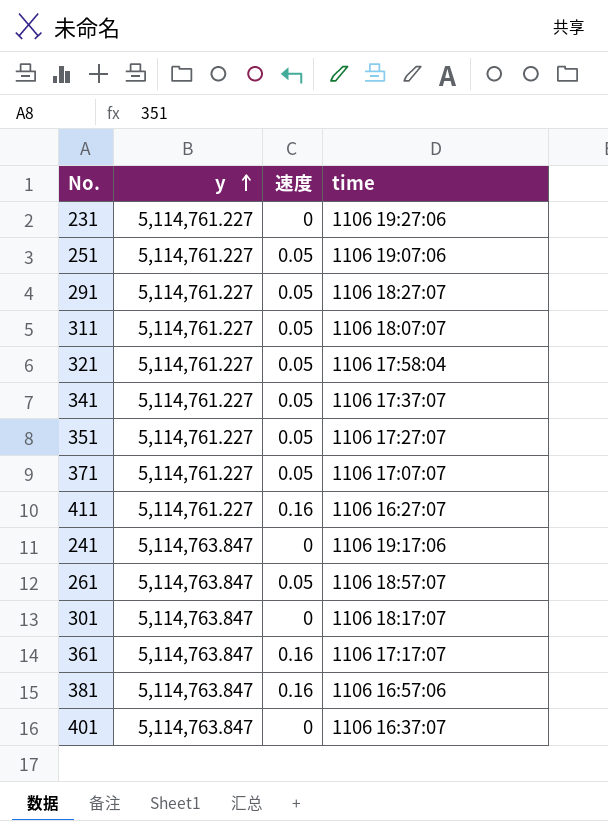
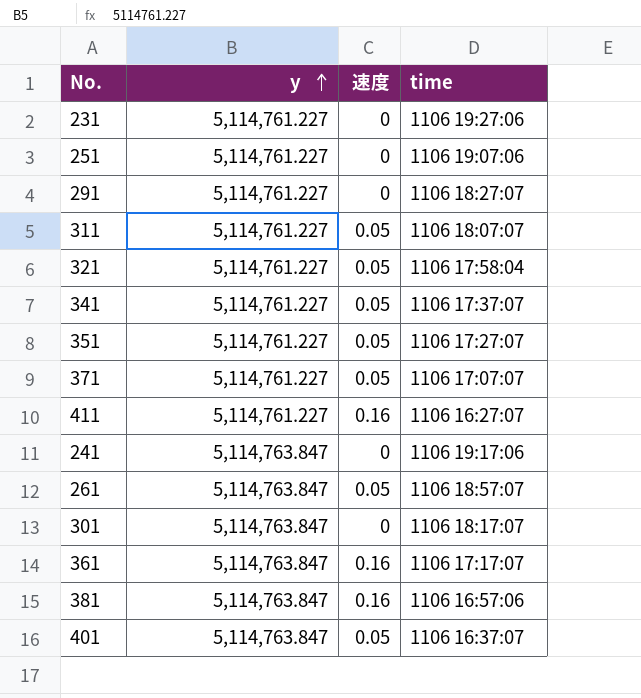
251 | 速度: 0.05 -> 0
291 | 速度: 0.05 -> 0
401 | 速度: 0 -> 0.05

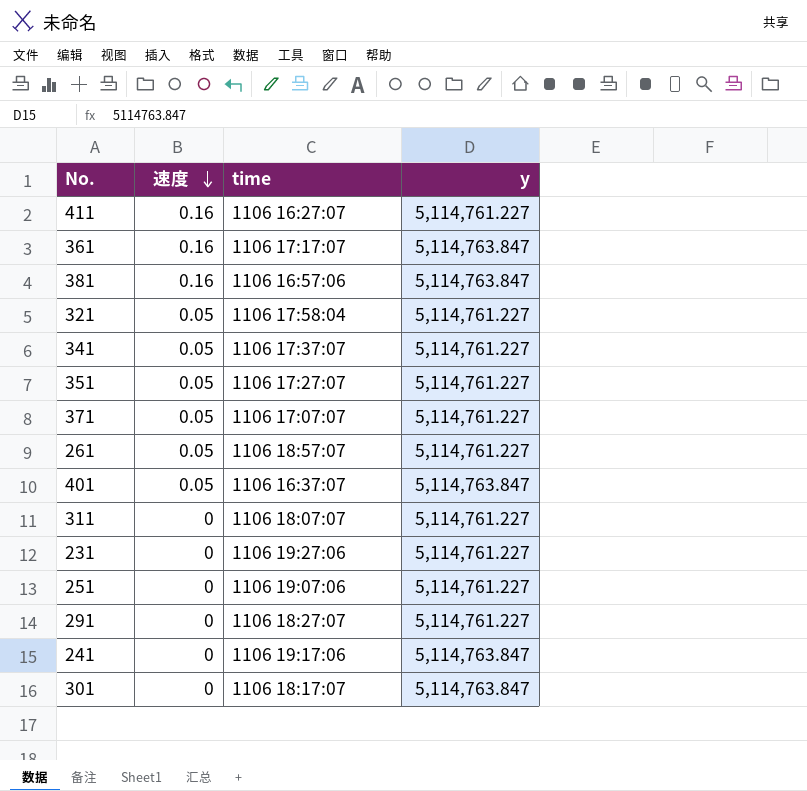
row order: y ascending -> 速度 descending
column y | position: 2 -> 4
261 | y: 5,114,763.847 -> 5,114,761.227
311 | 速度: 0.05 -> 0

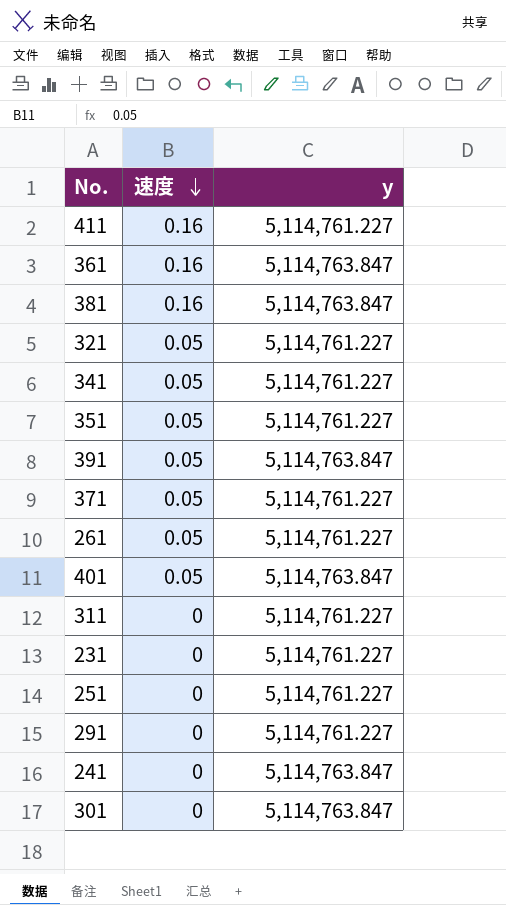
column time | position: 3 -> none
row 391: none -> 0.05 | 5,114,763.847

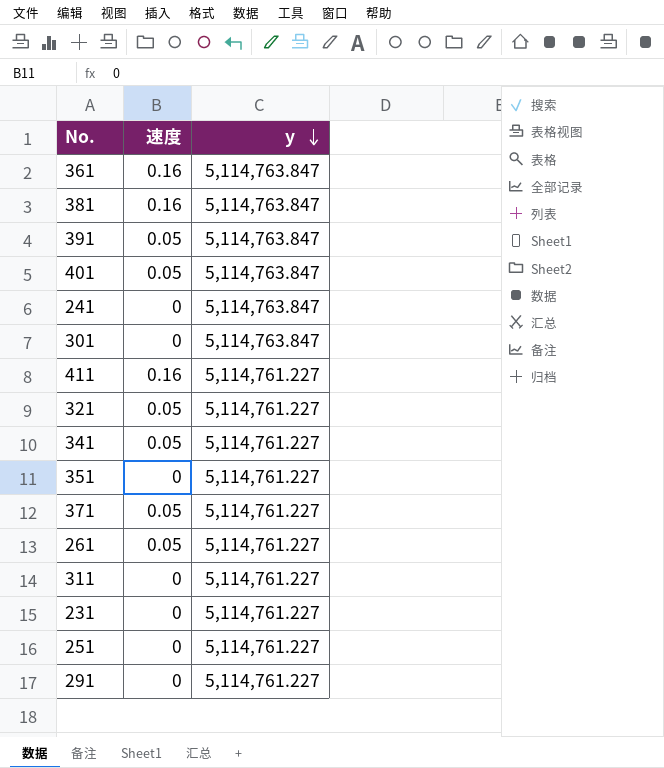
row order: 速度 descending -> y descending
351 | 速度: 0.05 -> 0

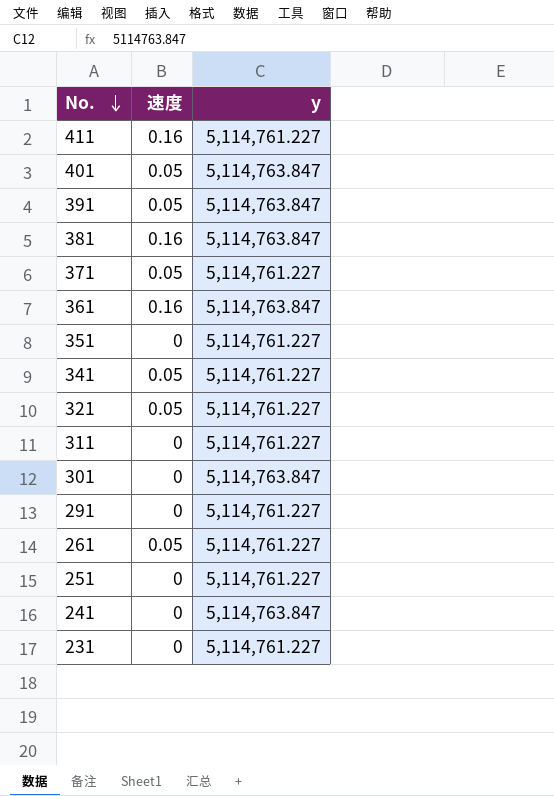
row order: y descending -> No. descending

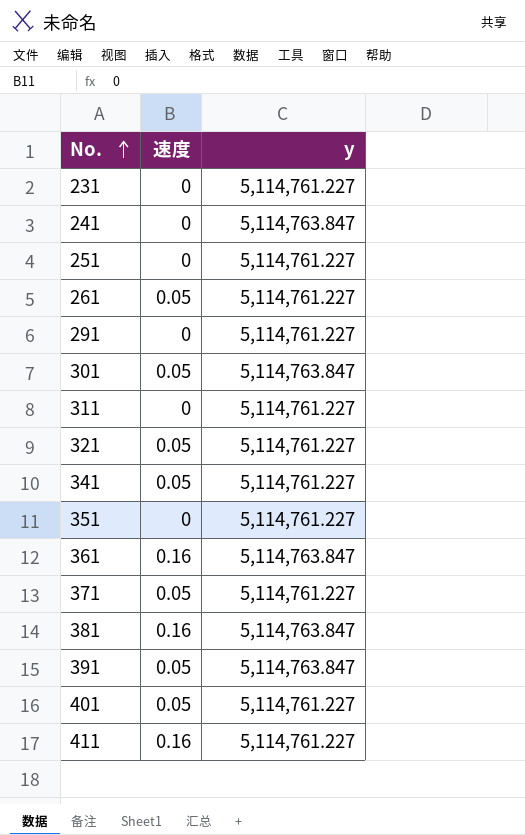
row order: No. descending -> No. ascending
301 | 速度: 0 -> 0.05
401 | y: 5,114,763.847 -> 5,114,761.227

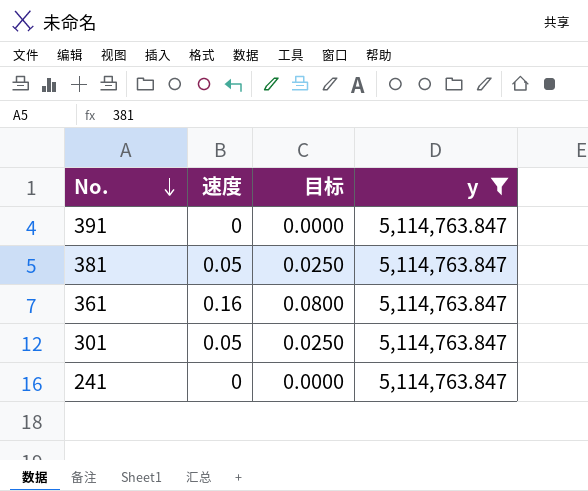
filter: none -> y = 5,114,763.847
row order: No. ascending -> No. descending
column 目标 | formula: none -> [速度] * 0.5
391 | 速度: 0.05 -> 0
381 | 速度: 0.16 -> 0.05

